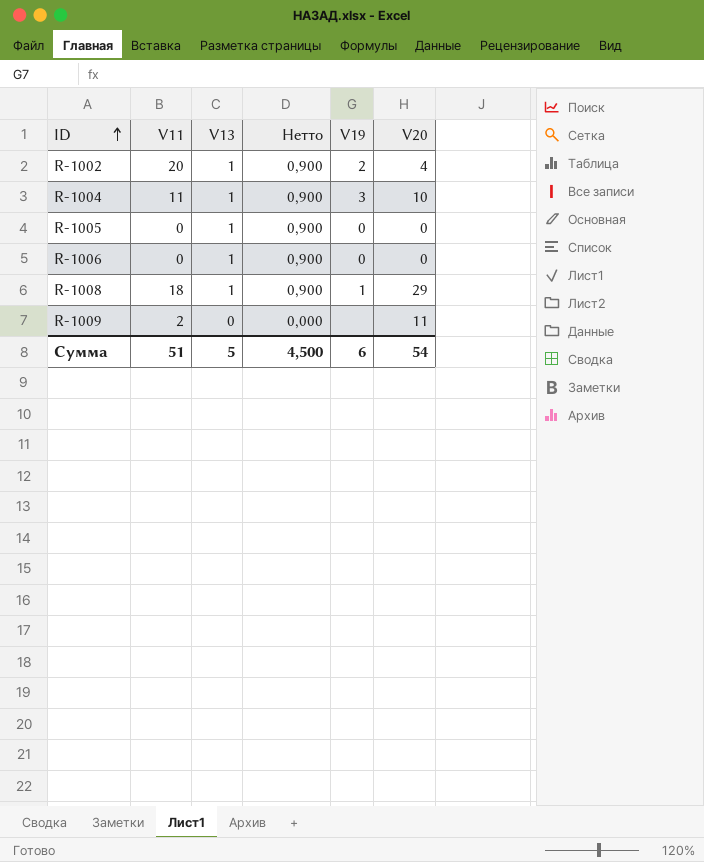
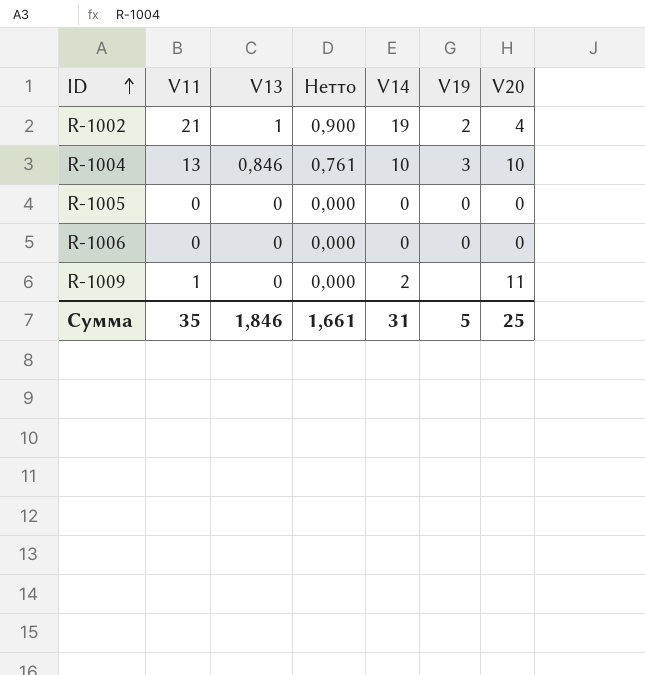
column V14 | position: none -> 5
row R-1008: 18 | 1 | 0,900 | 1 | 29 -> none
R-1002 | V11: 20 -> 21
R-1004 | V11: 11 -> 13
R-1004 | V13: 1 -> 0,846
R-1004 | Нетто: 0,900 -> 0,761
R-1005 | V13: 1 -> 0
R-1005 | Нетто: 0,900 -> 0,000
R-1006 | V13: 1 -> 0
R-1006 | Нетто: 0,900 -> 0,000
R-1009 | V11: 2 -> 1
Сумма | V11: 51 -> 35
Сумма | V13: 5 -> 1,846
Сумма | Нетто: 4,500 -> 1,661
Сумма | V19: 6 -> 5
Сумма | V20: 54 -> 25

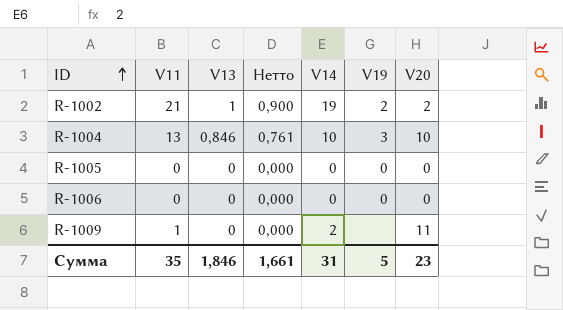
R-1002 | V20: 4 -> 2
Сумма | V20: 25 -> 23

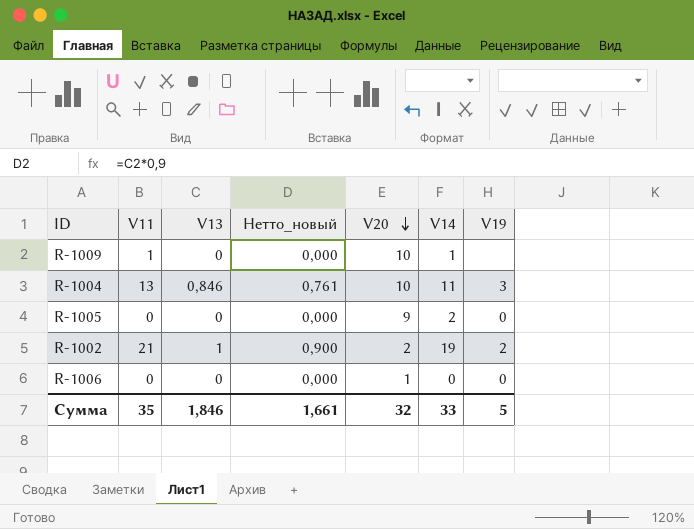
row order: ID ascending -> V20 descending
column name: Нетто -> Нетто_новый
column V20 | position: 7 -> 5
R-1009 | V20: 11 -> 10
R-1009 | V14: 2 -> 1
R-1004 | V14: 10 -> 11
R-1005 | V20: 0 -> 9
R-1005 | V14: 0 -> 2
R-1006 | V20: 0 -> 1
Сумма | V20: 23 -> 32
Сумма | V14: 31 -> 33

